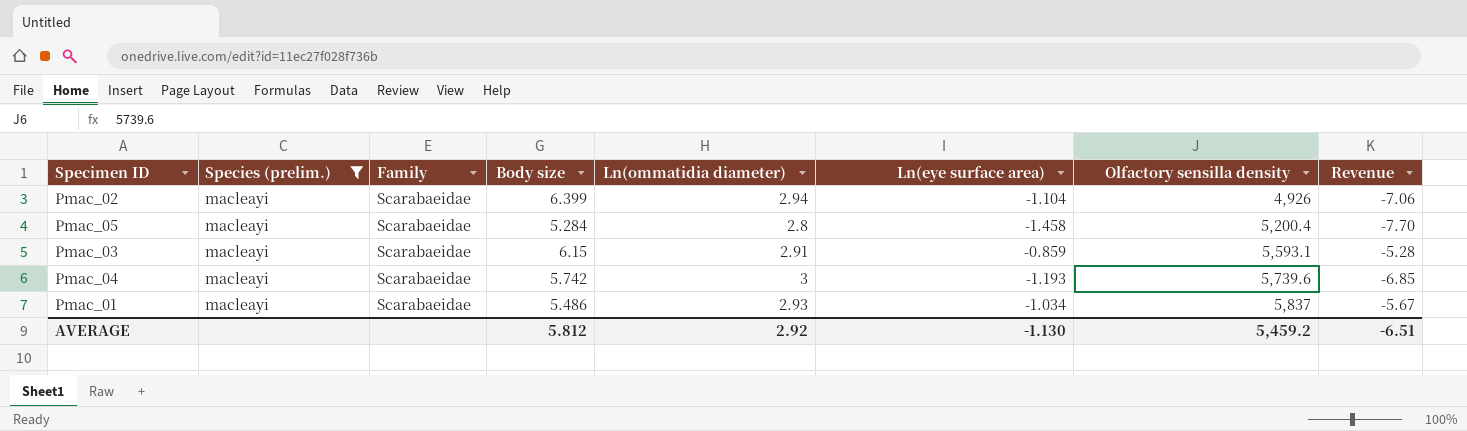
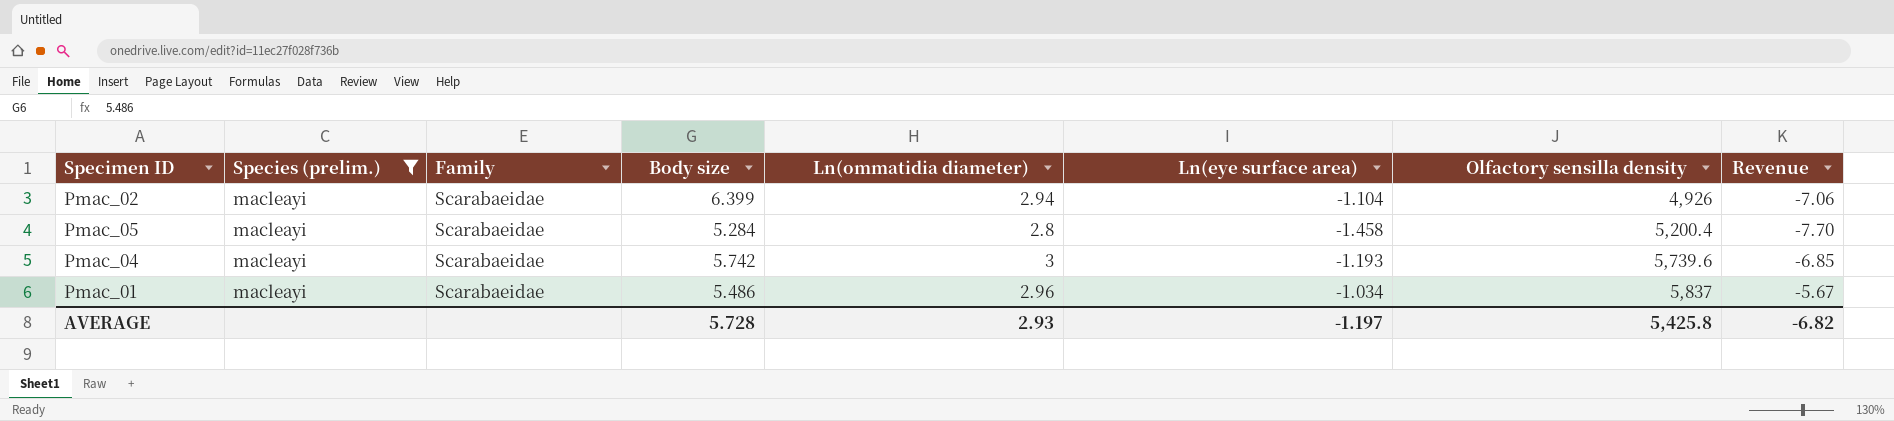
row Pmac_03: macleayi | Scarabaeidae | 6.15 | 2.91 | -0.859 | 5,593.1 | -5.28 -> none
Pmac_01 | Ln(ommatidia diameter): 2.93 -> 2.96
AVERAGE | Body size: 5.812 -> 5.728
AVERAGE | Ln(ommatidia diameter): 2.92 -> 2.93
AVERAGE | Ln(eye surface area): -1.130 -> -1.197
AVERAGE | Olfactory sensilla density: 5,459.2 -> 5,425.8
AVERAGE | Revenue: -6.51 -> -6.82

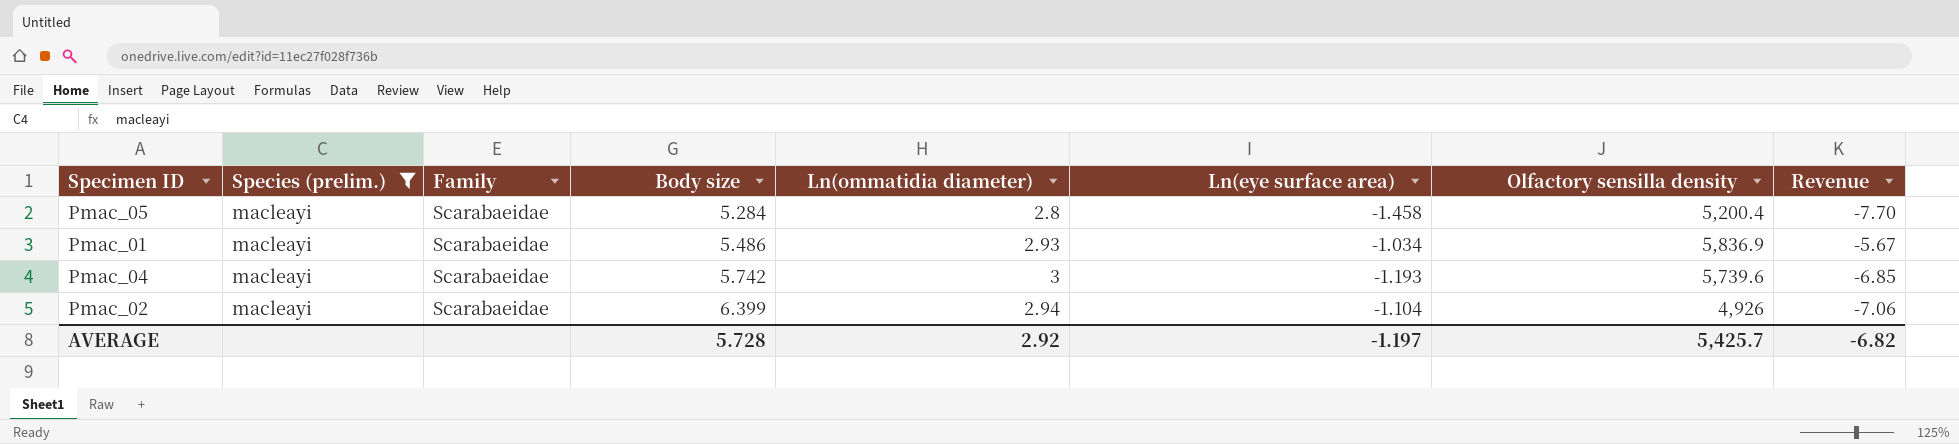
row order: Olfactory sensilla density ascending -> Body size ascending
Pmac_01 | Ln(ommatidia diameter): 2.96 -> 2.93
Pmac_01 | Olfactory sensilla density: 5,837 -> 5,836.9
AVERAGE | Ln(ommatidia diameter): 2.93 -> 2.92
AVERAGE | Olfactory sensilla density: 5,425.8 -> 5,425.7

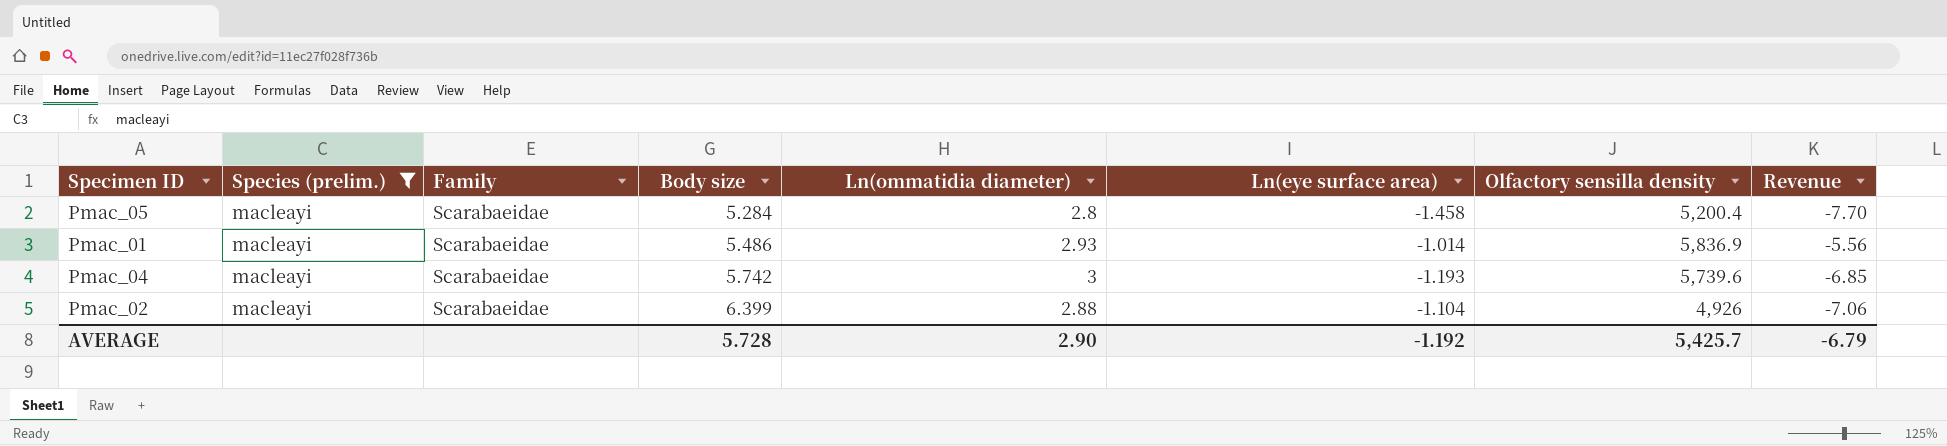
Pmac_01 | Ln(eye surface area): -1.034 -> -1.014
Pmac_01 | Revenue: -5.67 -> -5.56
Pmac_02 | Ln(ommatidia diameter): 2.94 -> 2.88
AVERAGE | Ln(ommatidia diameter): 2.92 -> 2.90
AVERAGE | Ln(eye surface area): -1.197 -> -1.192
AVERAGE | Revenue: -6.82 -> -6.79

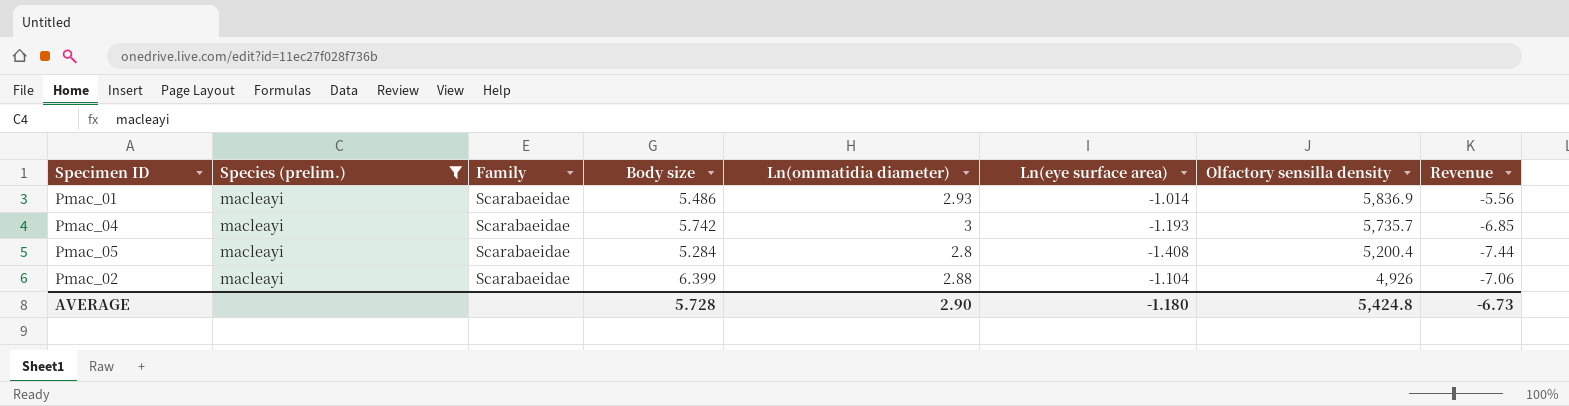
row order: Body size ascending -> Olfactory sensilla density descending
Pmac_04 | Olfactory sensilla density: 5,739.6 -> 5,735.7
Pmac_05 | Ln(eye surface area): -1.458 -> -1.408
Pmac_05 | Revenue: -7.70 -> -7.44
AVERAGE | Ln(eye surface area): -1.192 -> -1.180
AVERAGE | Olfactory sensilla density: 5,425.7 -> 5,424.8
AVERAGE | Revenue: -6.79 -> -6.73

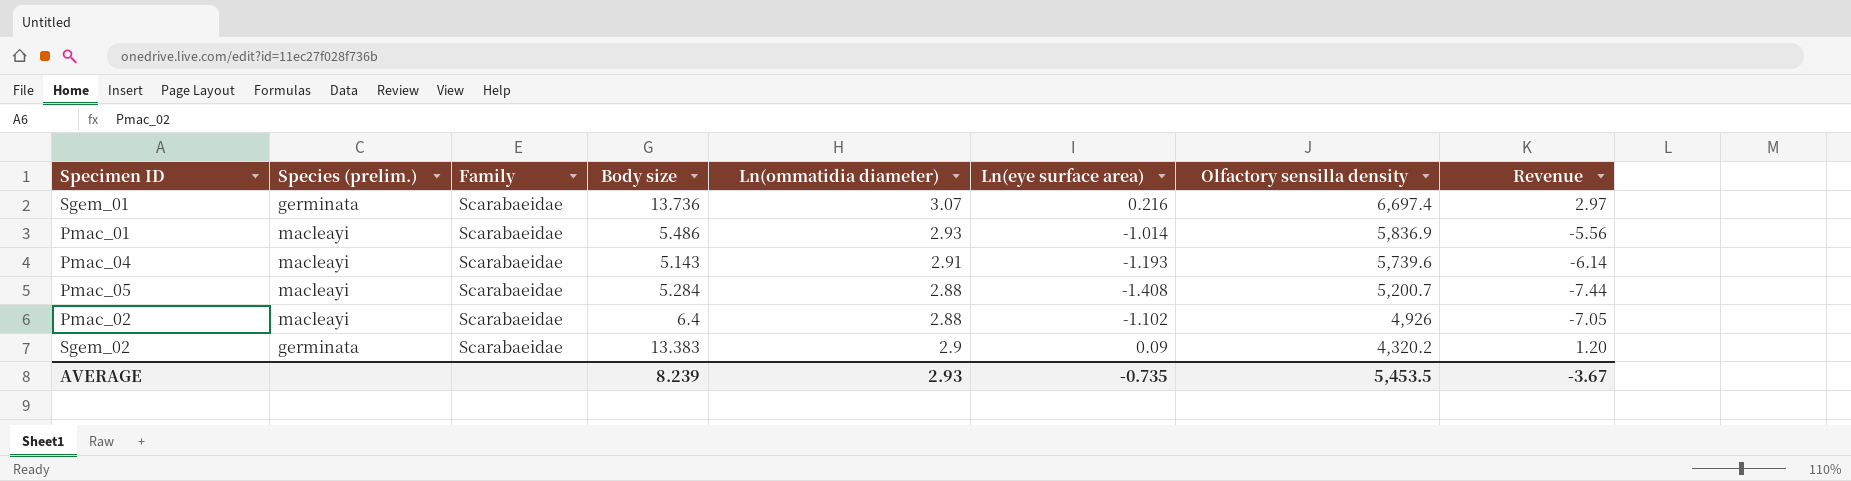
filter: Species (prelim.) = macleayi -> none
Pmac_04 | Body size: 5.742 -> 5.143
Pmac_04 | Ln(ommatidia diameter): 3 -> 2.91
Pmac_04 | Olfactory sensilla density: 5,735.7 -> 5,739.6
Pmac_04 | Revenue: -6.85 -> -6.14
Pmac_05 | Ln(ommatidia diameter): 2.8 -> 2.88
Pmac_05 | Olfactory sensilla density: 5,200.4 -> 5,200.7
Pmac_02 | Body size: 6.399 -> 6.4
Pmac_02 | Ln(eye surface area): -1.104 -> -1.102
Pmac_02 | Revenue: -7.06 -> -7.05
AVERAGE | Body size: 5.728 -> 8.239
AVERAGE | Ln(ommatidia diameter): 2.90 -> 2.93
AVERAGE | Ln(eye surface area): -1.180 -> -0.735
AVERAGE | Olfactory sensilla density: 5,424.8 -> 5,453.5
AVERAGE | Revenue: -6.73 -> -3.67

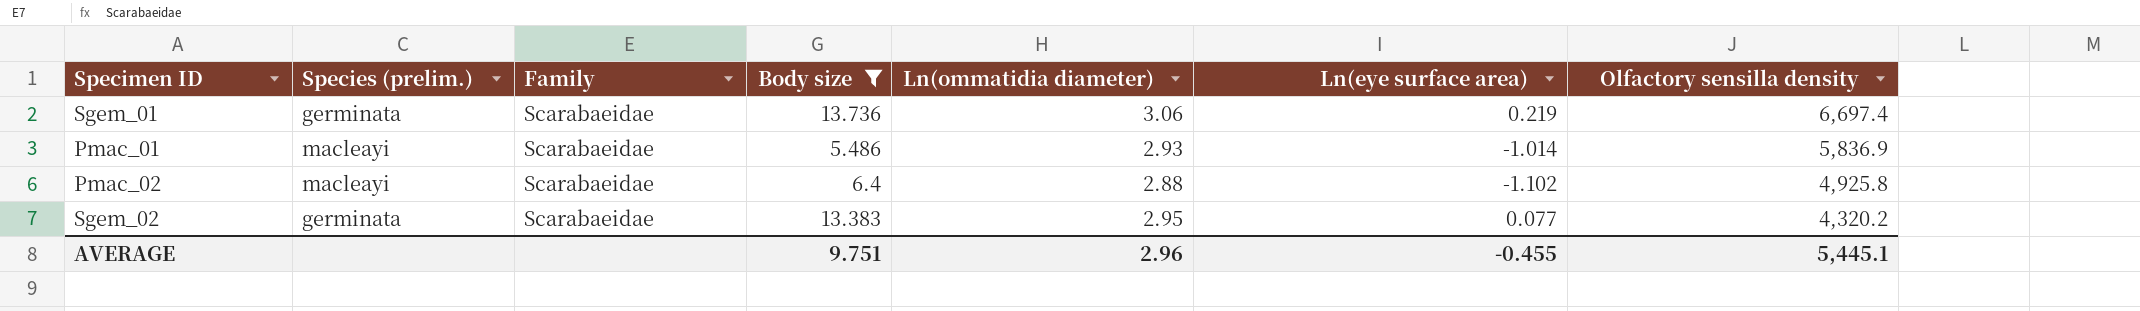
filter: none -> Body size >= 5.486
column Revenue | formula: [Body size] * [Ln(eye surface area)] -> none
Sgem_01 | Ln(ommatidia diameter): 3.07 -> 3.06
Sgem_01 | Ln(eye surface area): 0.216 -> 0.219
Pmac_02 | Olfactory sensilla density: 4,926 -> 4,925.8
Sgem_02 | Ln(ommatidia diameter): 2.9 -> 2.95
Sgem_02 | Ln(eye surface area): 0.09 -> 0.077
AVERAGE | Body size: 8.239 -> 9.751
AVERAGE | Ln(ommatidia diameter): 2.93 -> 2.96
AVERAGE | Ln(eye surface area): -0.735 -> -0.455
AVERAGE | Olfactory sensilla density: 5,453.5 -> 5,445.1

